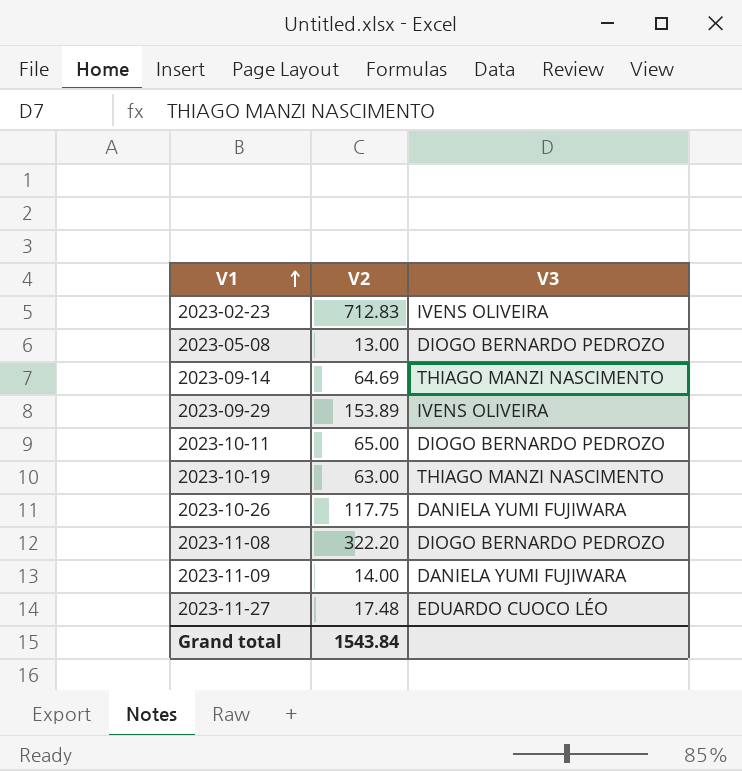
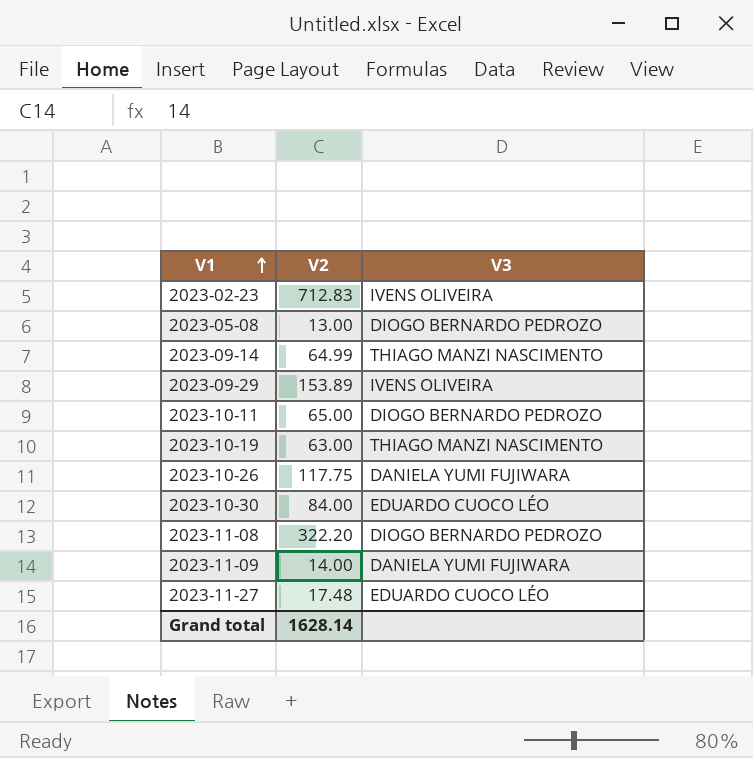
2023-09-14 | V2: 64.69 -> 64.99
row 2023-10-30: none -> 84.00 | EDUARDO CUOCO LÉO
Grand total | V2: 1543.84 -> 1628.14

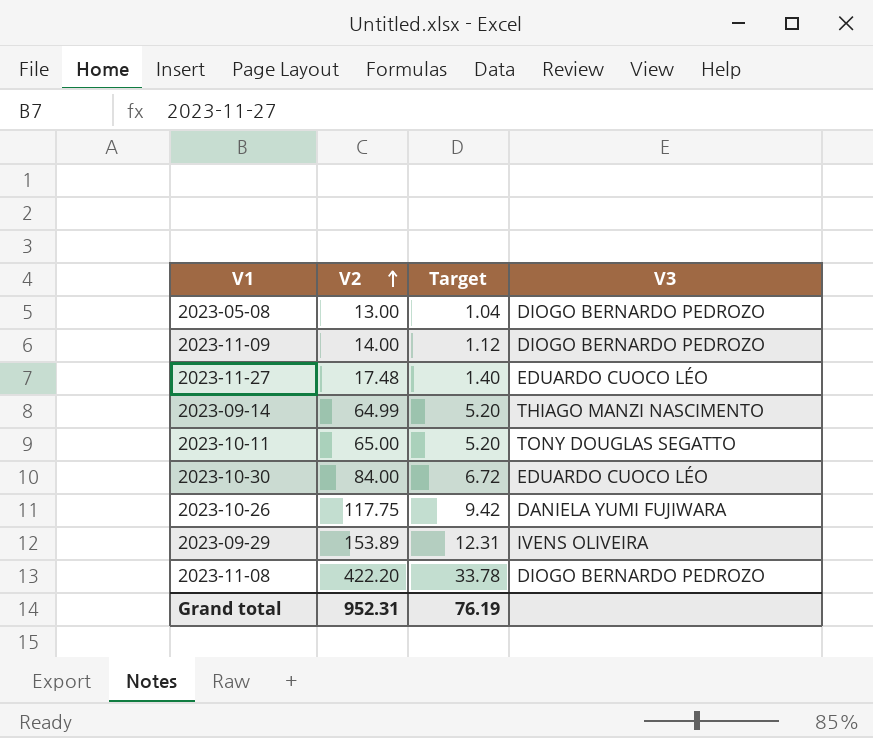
row order: V1 ascending -> V2 ascending
column Target | formula: none -> [V2] * 0.08
row 2023-02-23: 712.83 | IVENS OLIVEIRA -> none
row 2023-10-19: 63.00 | THIAGO MANZI NASCIMENTO -> none
2023-11-09 | V3: DANIELA YUMI FUJIWARA -> DIOGO BERNARDO PEDROZO
2023-10-11 | V3: DIOGO BERNARDO PEDROZO -> TONY DOUGLAS SEGATTO
2023-11-08 | V2: 322.20 -> 422.20
Grand total | V2: 1628.14 -> 952.31

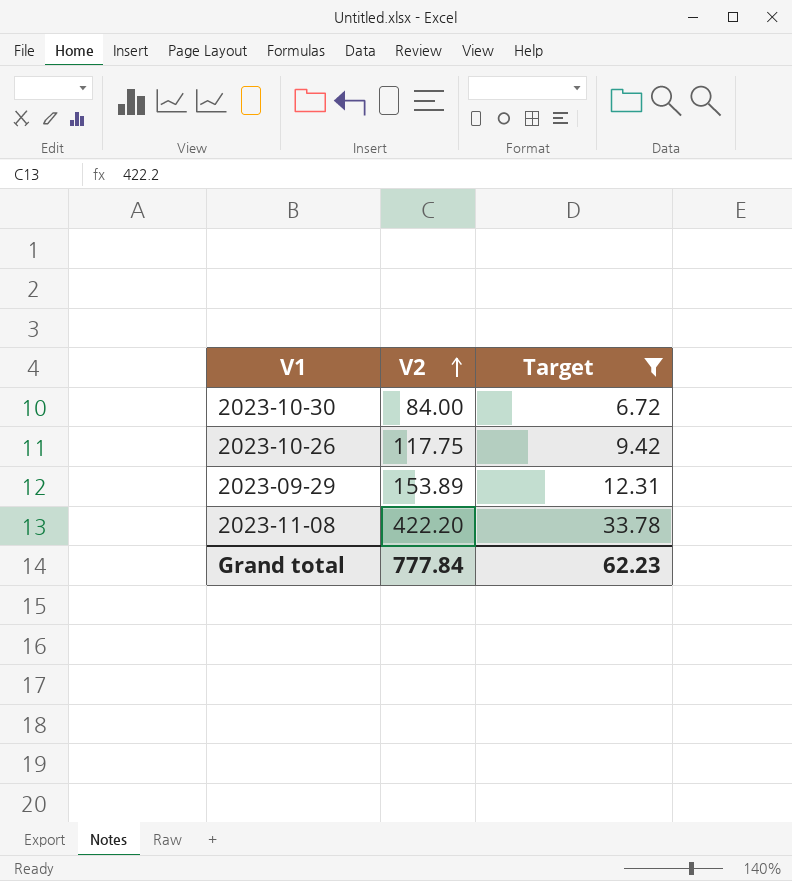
filter: none -> Target >= 6.72
column V3 | position: 4 -> none
Grand total | V2: 952.31 -> 777.84
Grand total | Target: 76.19 -> 62.23

